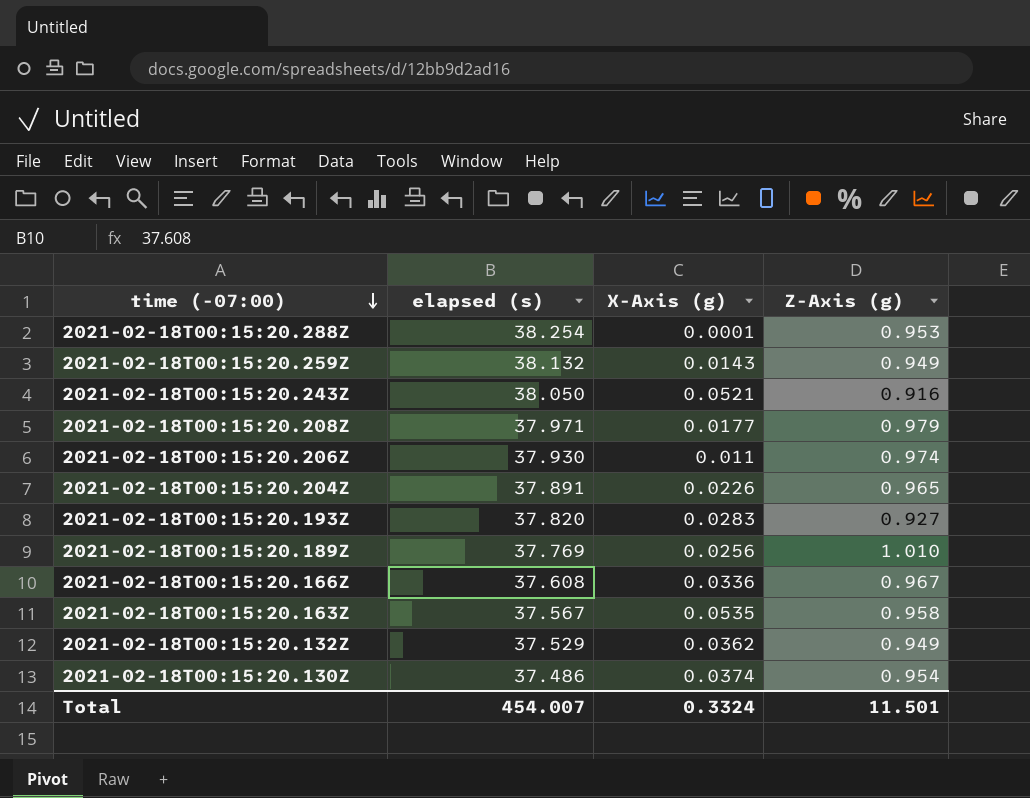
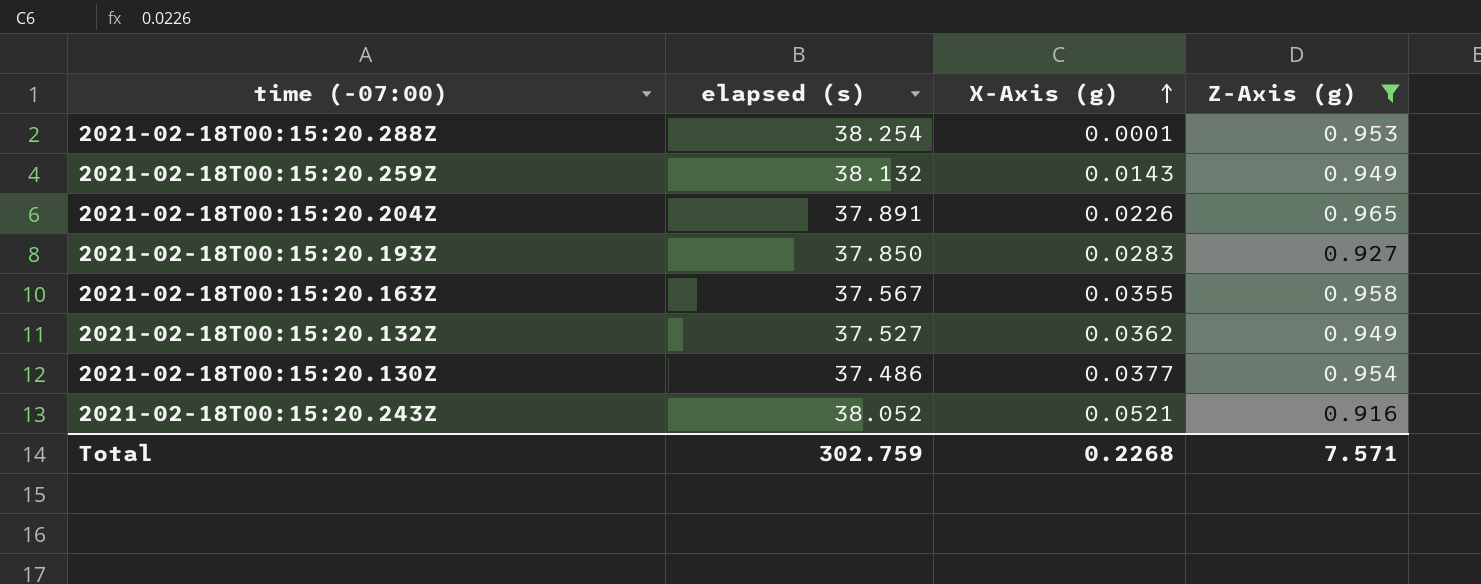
filter: none -> Z-Axis (g) <= 0.965
row order: time (-07:00) descending -> X-Axis (g) ascending
2021-02-18T00:15:20.193Z | elapsed (s): 37.820 -> 37.850
2021-02-18T00:15:20.163Z | X-Axis (g): 0.0535 -> 0.0355
2021-02-18T00:15:20.132Z | elapsed (s): 37.529 -> 37.527
2021-02-18T00:15:20.130Z | X-Axis (g): 0.0374 -> 0.0377
2021-02-18T00:15:20.243Z | elapsed (s): 38.050 -> 38.052
Total | elapsed (s): 454.007 -> 302.759
Total | X-Axis (g): 0.3324 -> 0.2268
Total | Z-Axis (g): 11.501 -> 7.571

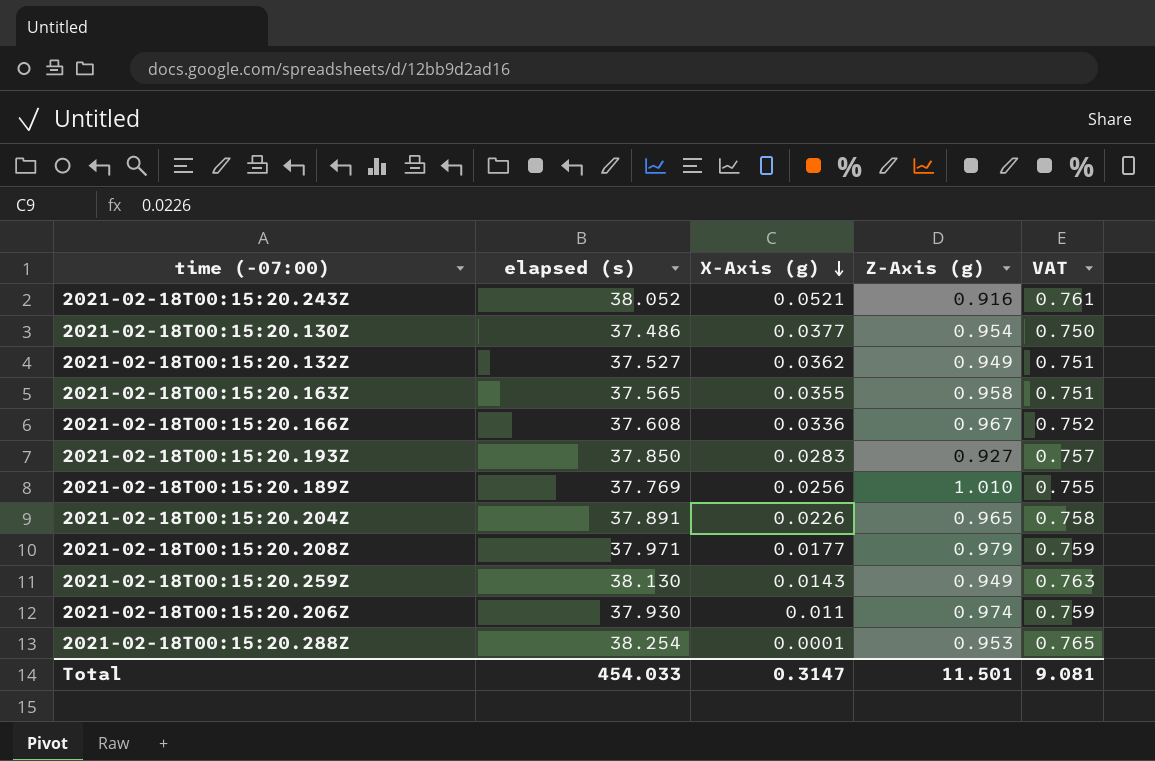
filter: Z-Axis (g) <= 0.965 -> none
row order: X-Axis (g) ascending -> X-Axis (g) descending
column VAT | formula: none -> [elapsed (s)] * 0.02
2021-02-18T00:15:20.163Z | elapsed (s): 37.567 -> 37.565
2021-02-18T00:15:20.259Z | elapsed (s): 38.132 -> 38.130
Total | elapsed (s): 302.759 -> 454.033
Total | X-Axis (g): 0.2268 -> 0.3147
Total | Z-Axis (g): 7.571 -> 11.501

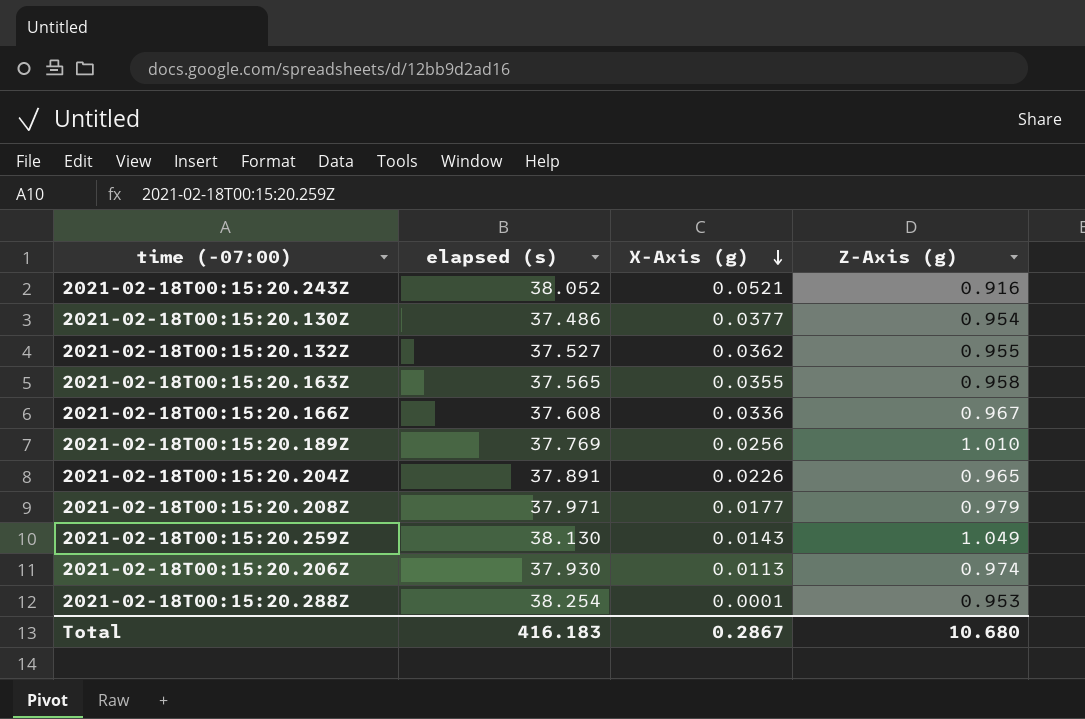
column VAT | formula: [elapsed (s)] * 0.02 -> none
row 2021-02-18T00:15:20.193Z: 37.850 | 0.0283 | 0.927 | 0.757 -> none
2021-02-18T00:15:20.132Z | Z-Axis (g): 0.949 -> 0.955
2021-02-18T00:15:20.259Z | Z-Axis (g): 0.949 -> 1.049
2021-02-18T00:15:20.206Z | X-Axis (g): 0.011 -> 0.0113
Total | elapsed (s): 454.033 -> 416.183
Total | X-Axis (g): 0.3147 -> 0.2867
Total | Z-Axis (g): 11.501 -> 10.680

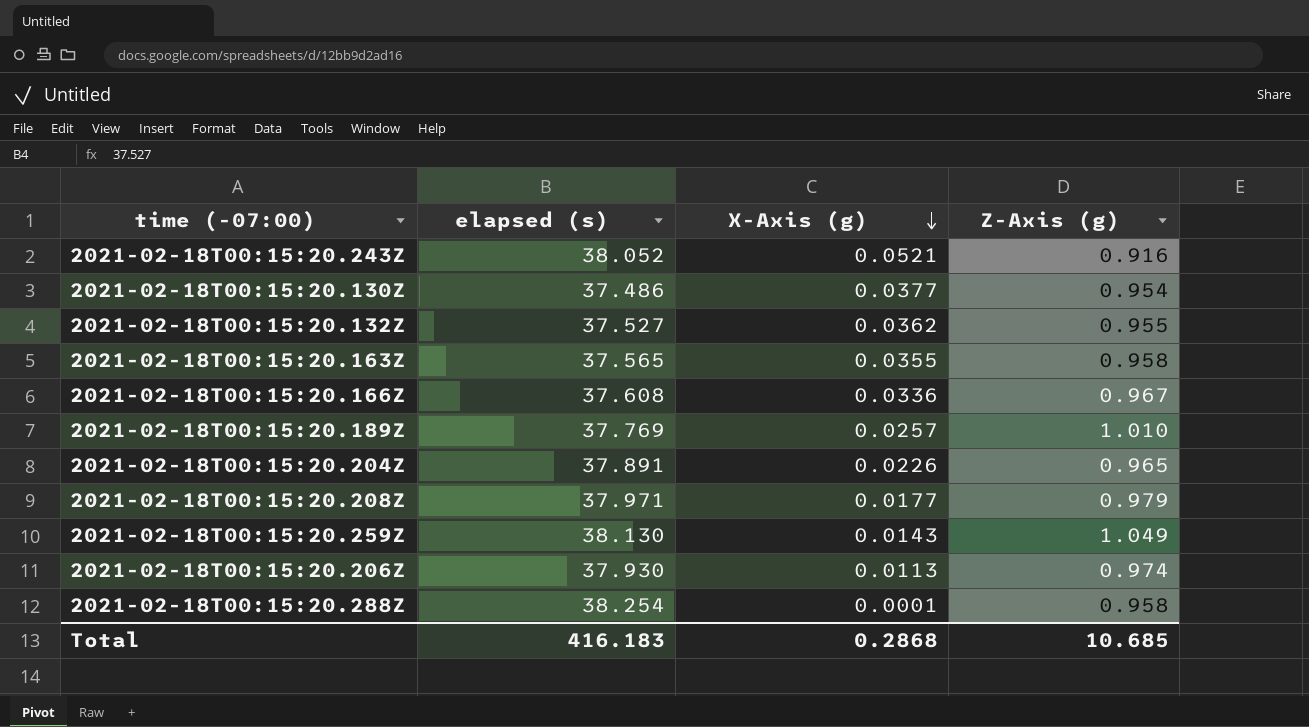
2021-02-18T00:15:20.189Z | X-Axis (g): 0.0256 -> 0.0257
2021-02-18T00:15:20.288Z | Z-Axis (g): 0.953 -> 0.958
Total | X-Axis (g): 0.2867 -> 0.2868
Total | Z-Axis (g): 10.680 -> 10.685

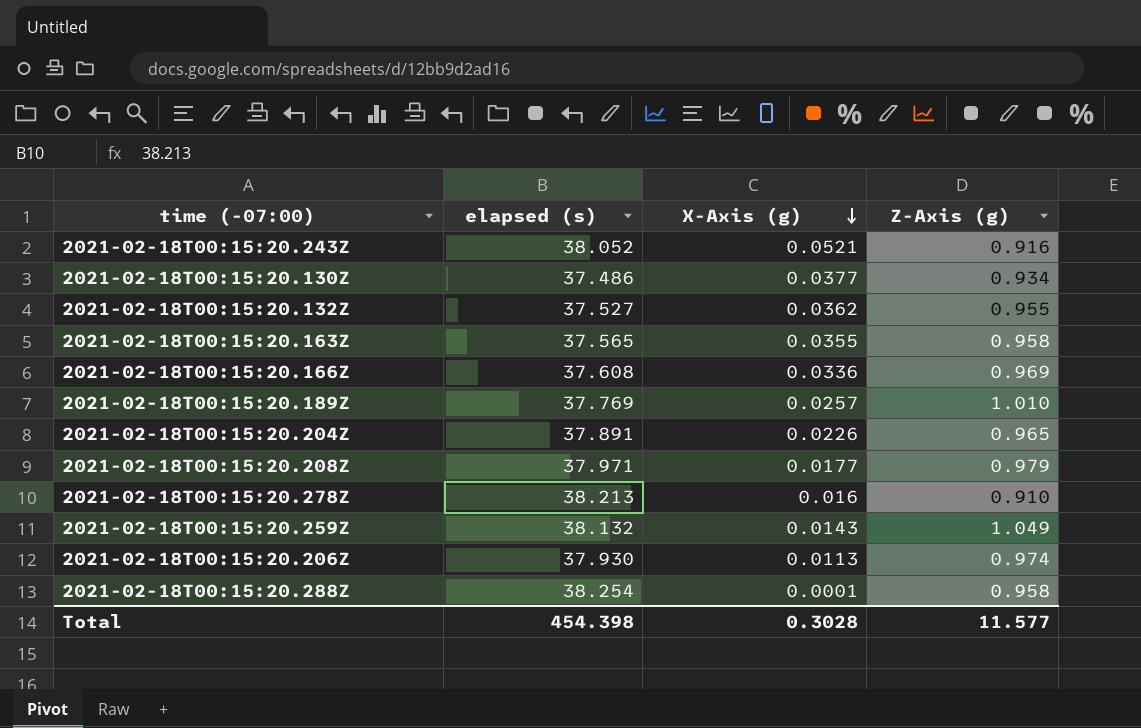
2021-02-18T00:15:20.130Z | Z-Axis (g): 0.954 -> 0.934
2021-02-18T00:15:20.166Z | Z-Axis (g): 0.967 -> 0.969
row 2021-02-18T00:15:20.278Z: none -> 38.213 | 0.016 | 0.910
2021-02-18T00:15:20.259Z | elapsed (s): 38.130 -> 38.132
Total | elapsed (s): 416.183 -> 454.398
Total | X-Axis (g): 0.2868 -> 0.3028
Total | Z-Axis (g): 10.685 -> 11.577

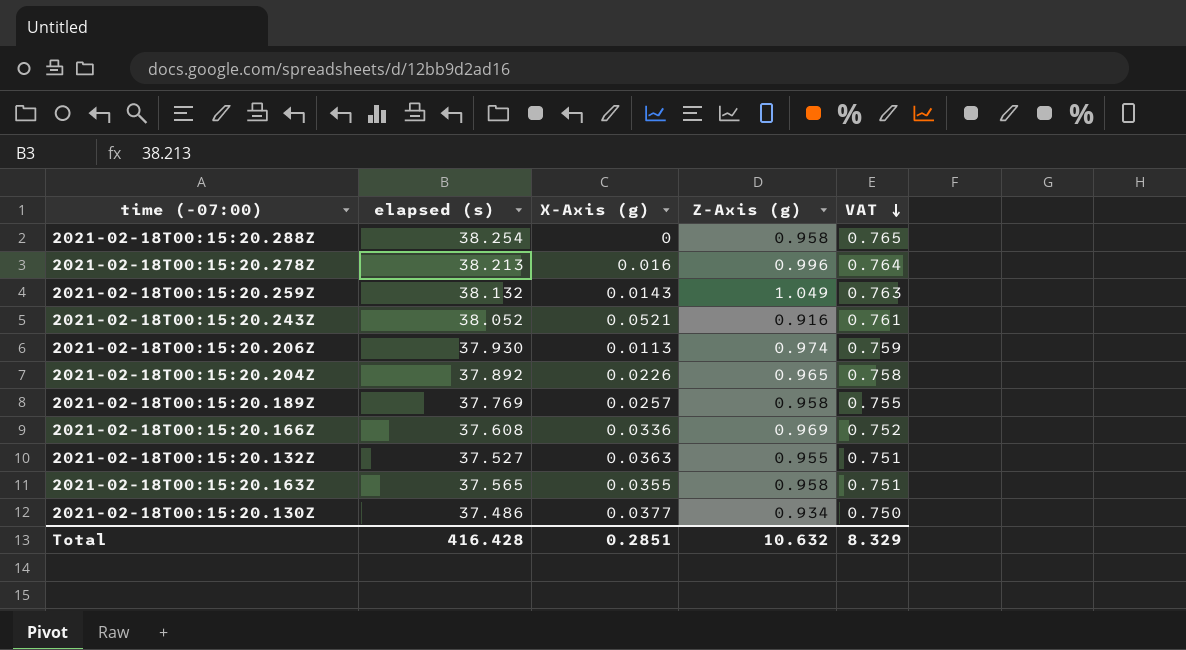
row order: X-Axis (g) descending -> VAT descending
column VAT | formula: none -> [elapsed (s)] * 0.02
row 2021-02-18T00:15:20.208Z: 37.971 | 0.0177 | 0.979 -> none
2021-02-18T00:15:20.288Z | X-Axis (g): 0.0001 -> 0
2021-02-18T00:15:20.278Z | Z-Axis (g): 0.910 -> 0.996
2021-02-18T00:15:20.204Z | elapsed (s): 37.891 -> 37.892
2021-02-18T00:15:20.189Z | Z-Axis (g): 1.010 -> 0.958
2021-02-18T00:15:20.132Z | X-Axis (g): 0.0362 -> 0.0363
Total | elapsed (s): 454.398 -> 416.428
Total | X-Axis (g): 0.3028 -> 0.2851
Total | Z-Axis (g): 11.577 -> 10.632

